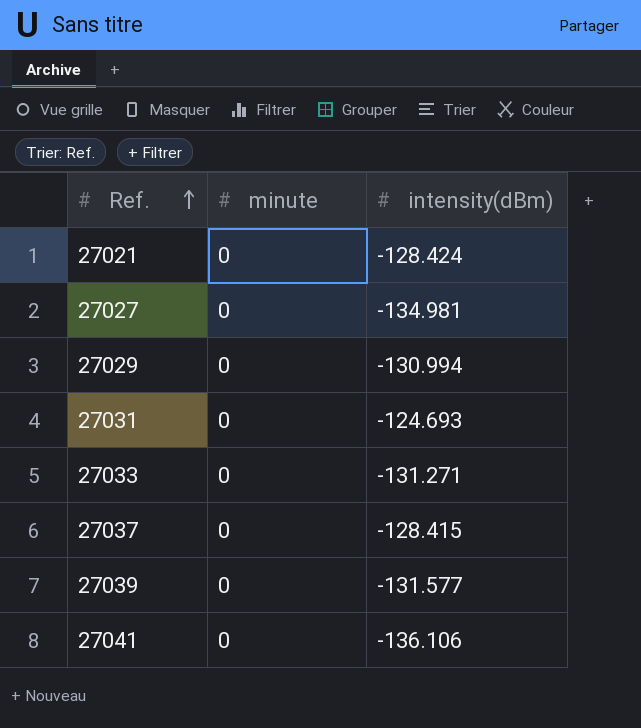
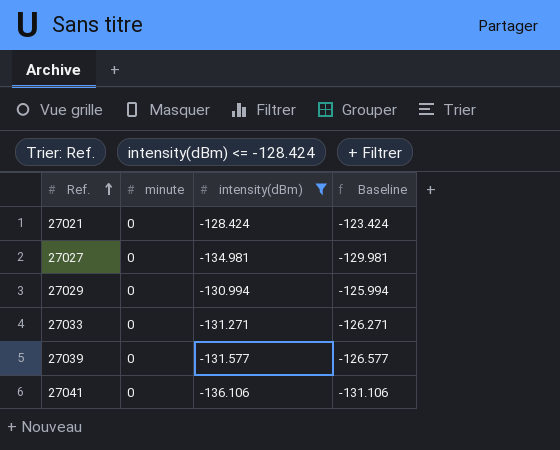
filter: none -> intensity(dBm) <= -128.424
column Baseline | formula: none -> [intensity(dBm)] + 5

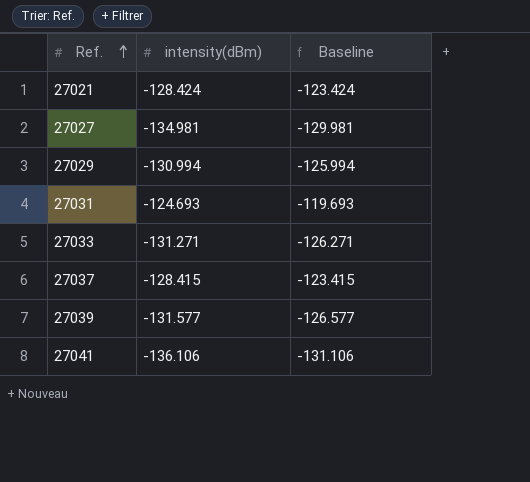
filter: intensity(dBm) <= -128.424 -> none
column minute | position: 2 -> none

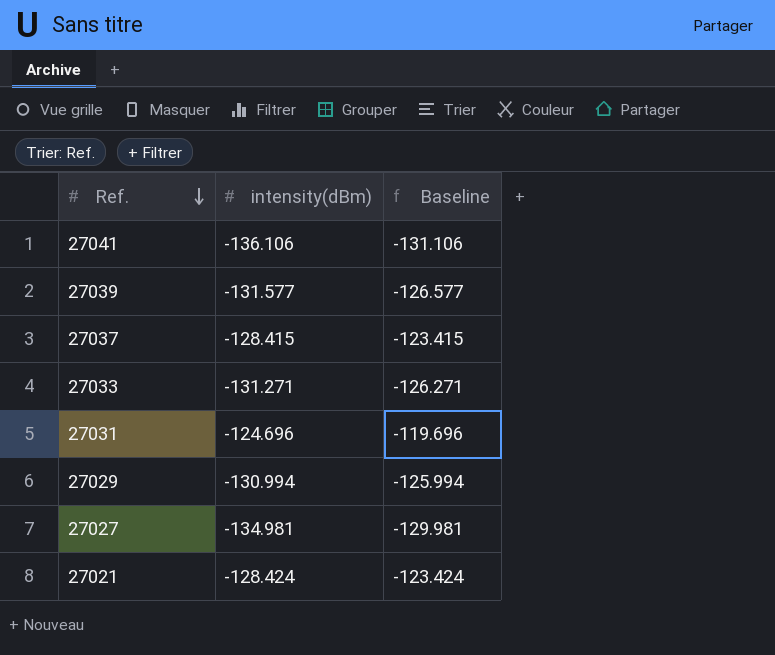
row order: Ref. ascending -> Ref. descending
27031 | intensity(dBm): -124.693 -> -124.696
27031 | Baseline: -119.693 -> -119.696

